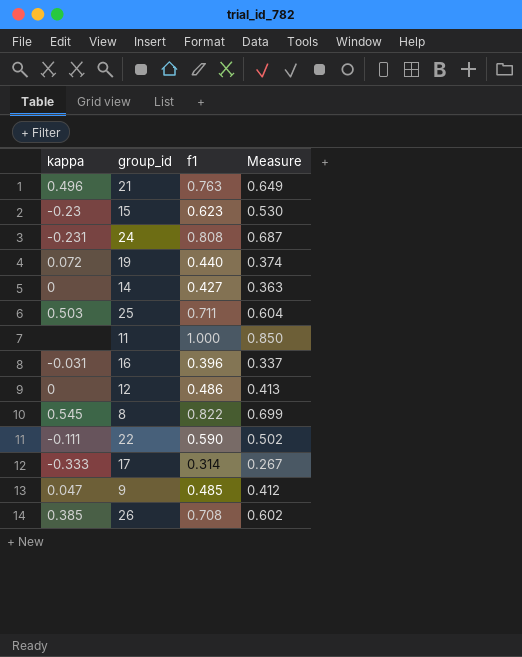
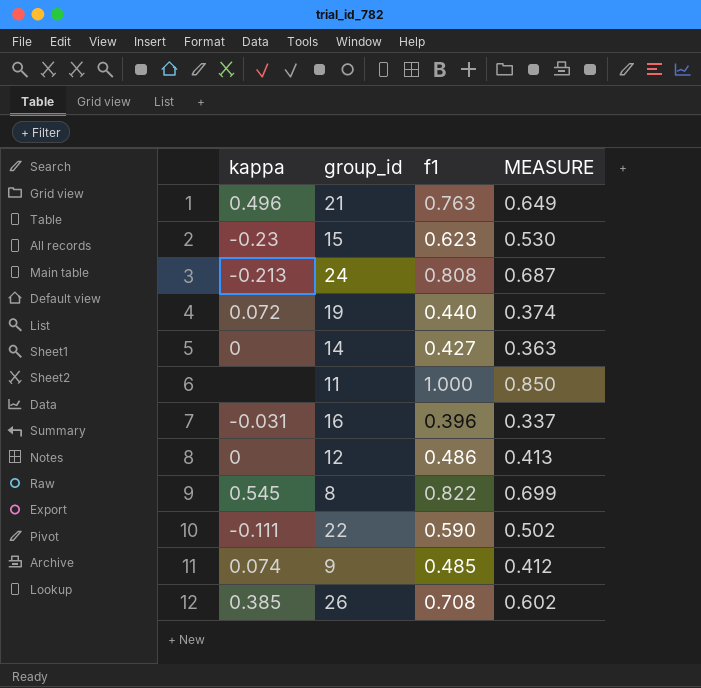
column name: Measure -> MEASURE
row 25: 0.503 | 0.711 | 0.604 -> none
row 17: -0.333 | 0.314 | 0.267 -> none
24 | kappa: -0.231 -> -0.213
9 | kappa: 0.047 -> 0.074

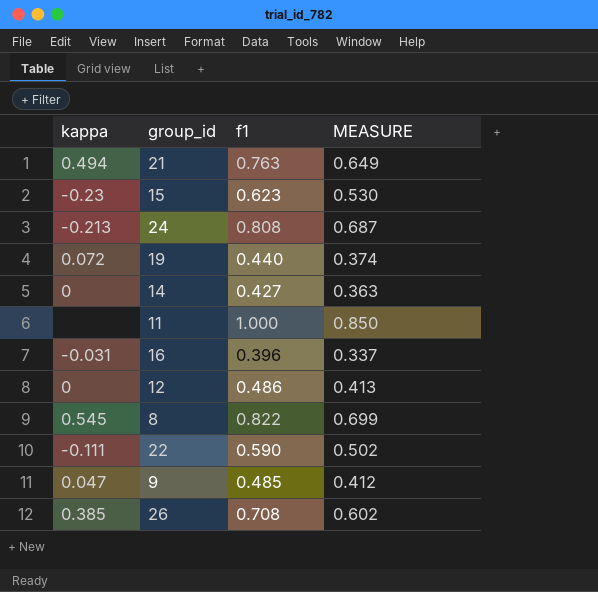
21 | kappa: 0.496 -> 0.494
9 | kappa: 0.074 -> 0.047

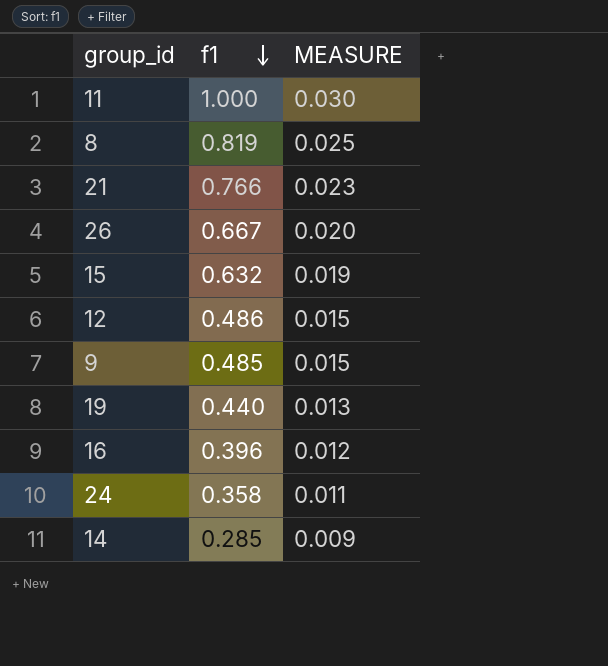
row order: none -> f1 descending
column kappa | position: 1 -> none
column MEASURE | formula: [f1] * 0.85 -> [f1] * 0.03
row 22: -0.111 | 0.590 | 0.502 -> none
8 | f1: 0.822 -> 0.819
21 | f1: 0.763 -> 0.766
26 | f1: 0.708 -> 0.667
15 | f1: 0.623 -> 0.632
24 | f1: 0.808 -> 0.358
14 | f1: 0.427 -> 0.285

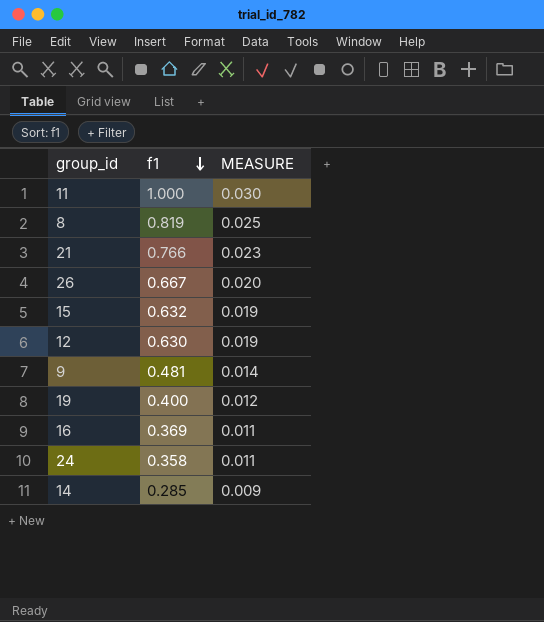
12 | f1: 0.486 -> 0.630
12 | MEASURE: 0.015 -> 0.019
9 | f1: 0.485 -> 0.481
9 | MEASURE: 0.015 -> 0.014
19 | f1: 0.440 -> 0.400
19 | MEASURE: 0.013 -> 0.012
16 | f1: 0.396 -> 0.369
16 | MEASURE: 0.012 -> 0.011

